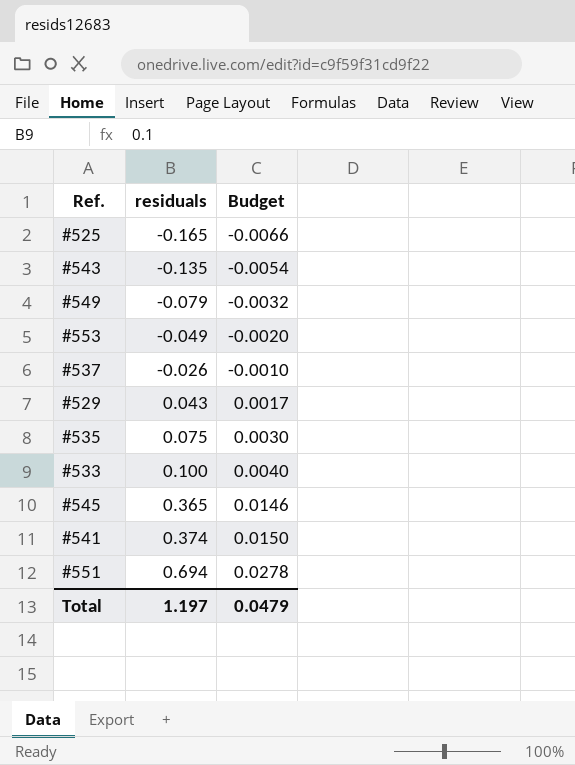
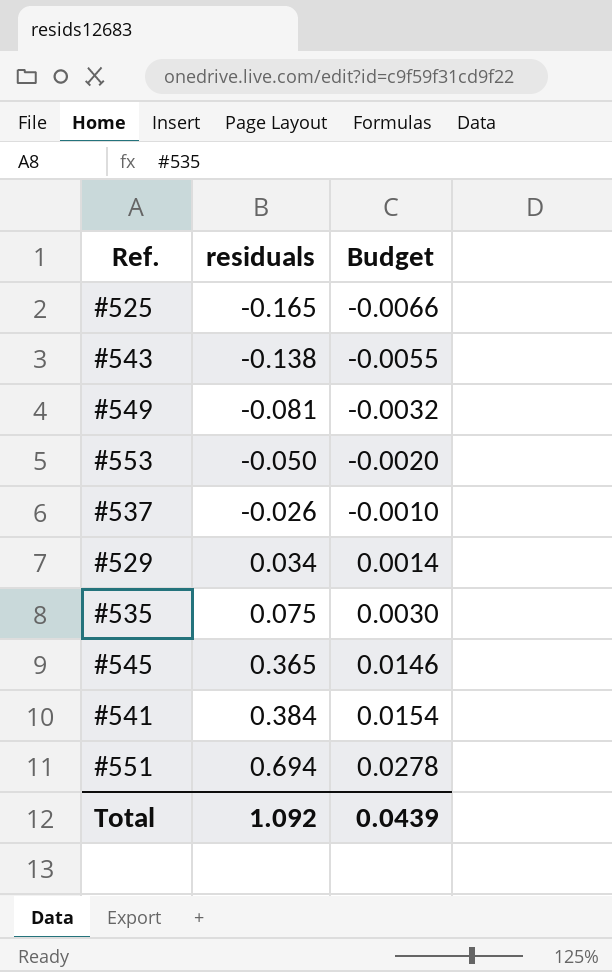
row #533: 0.100 | 0.0040 -> none
#543 | residuals: -0.135 -> -0.138
#543 | Budget: -0.0054 -> -0.0055
#549 | residuals: -0.079 -> -0.081
#553 | residuals: -0.049 -> -0.050
#529 | residuals: 0.043 -> 0.034
#529 | Budget: 0.0017 -> 0.0014
#541 | residuals: 0.374 -> 0.384
#541 | Budget: 0.0150 -> 0.0154
Total | residuals: 1.197 -> 1.092
Total | Budget: 0.0479 -> 0.0439

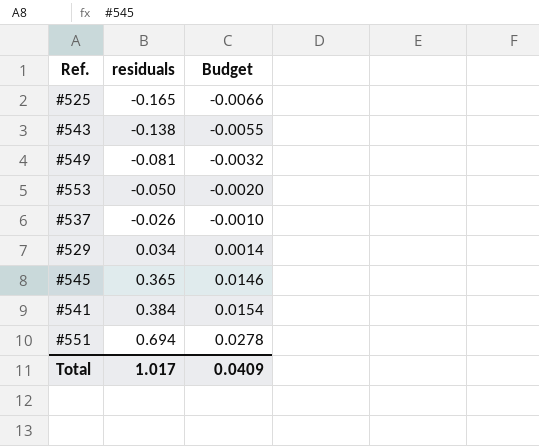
row #535: 0.075 | 0.0030 -> none
Total | residuals: 1.092 -> 1.017
Total | Budget: 0.0439 -> 0.0409

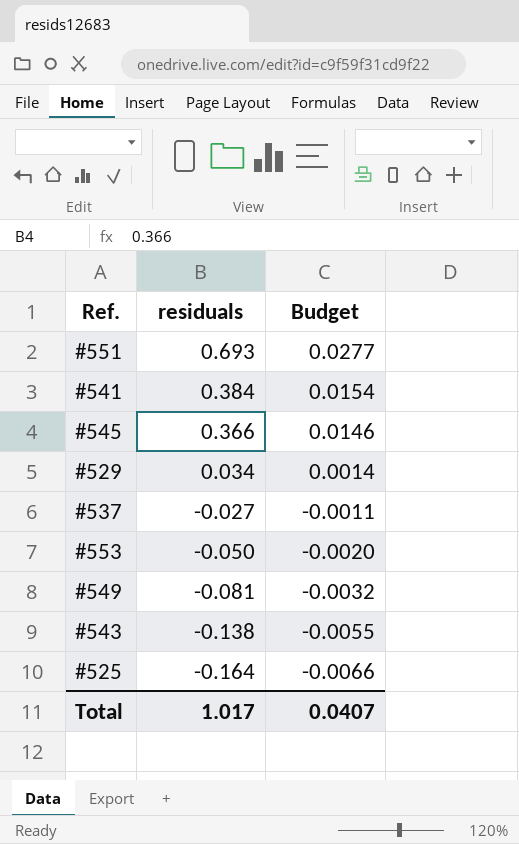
row order: residuals ascending -> residuals descending
#551 | residuals: 0.694 -> 0.693
#551 | Budget: 0.0278 -> 0.0277
#545 | residuals: 0.365 -> 0.366
#537 | residuals: -0.026 -> -0.027
#537 | Budget: -0.0010 -> -0.0011
#525 | residuals: -0.165 -> -0.164
Total | Budget: 0.0409 -> 0.0407

